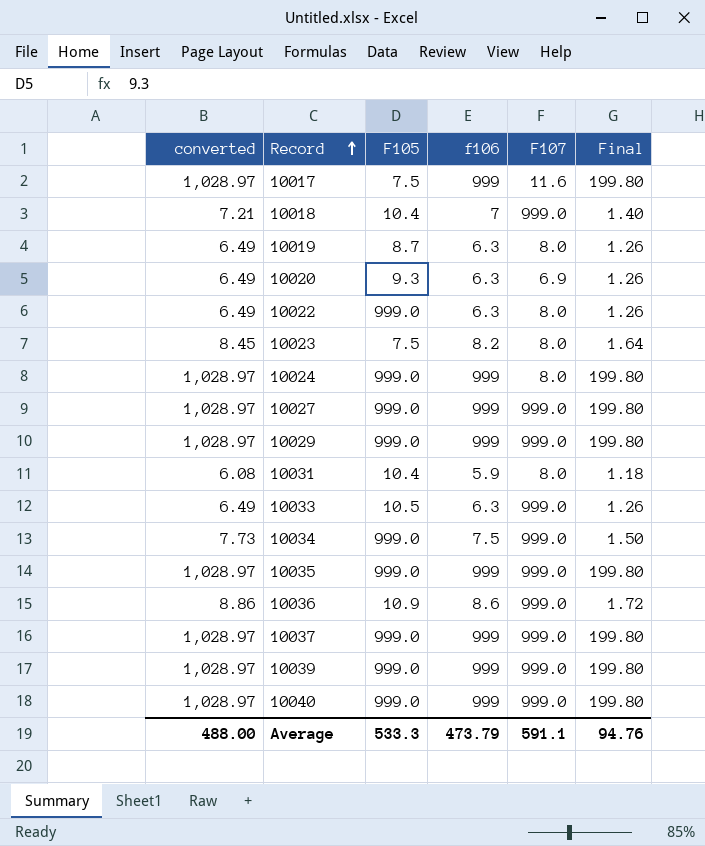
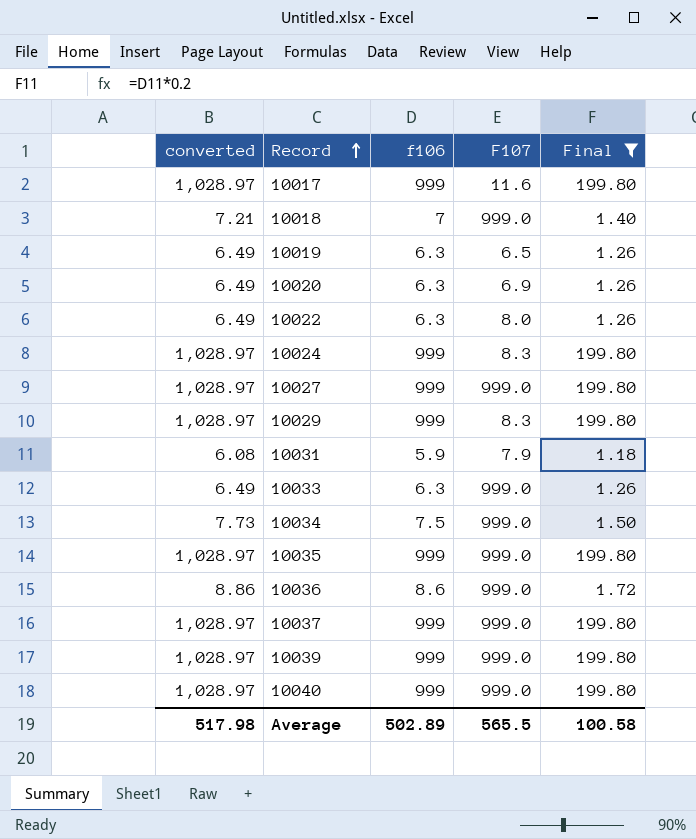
filter: none -> Final != 1.64
column F105 | position: 3 -> none
10019 | F107: 8.0 -> 6.5
10024 | F107: 8.0 -> 8.3
10029 | F107: 999.0 -> 8.3
10031 | F107: 8.0 -> 7.9
Average | converted: 488.00 -> 517.98
Average | f106: 473.79 -> 502.89
Average | F107: 591.1 -> 565.5
Average | Final: 94.76 -> 100.58

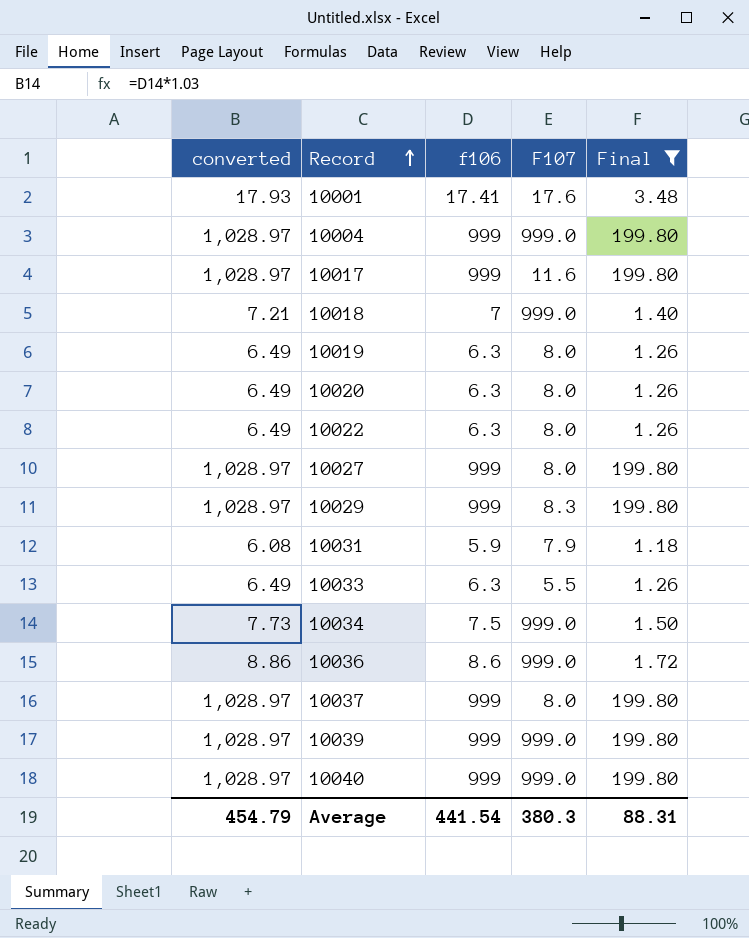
row 10024: 1,028.97 | 999 | 8.3 | 199.80 -> none
row 10035: 1,028.97 | 999 | 999.0 | 199.80 -> none
row 10001: none -> 17.93 | 17.41 | 17.6 | 3.48
row 10004: none -> 1,028.97 | 999 | 999.0 | 199.80
10019 | F107: 6.5 -> 8.0
10020 | F107: 6.9 -> 8.0
10027 | F107: 999.0 -> 8.0
10033 | F107: 999.0 -> 5.5
10037 | F107: 999.0 -> 8.0
Average | converted: 517.98 -> 454.79
Average | f106: 502.89 -> 441.54
Average | F107: 565.5 -> 380.3
Average | Final: 100.58 -> 88.31

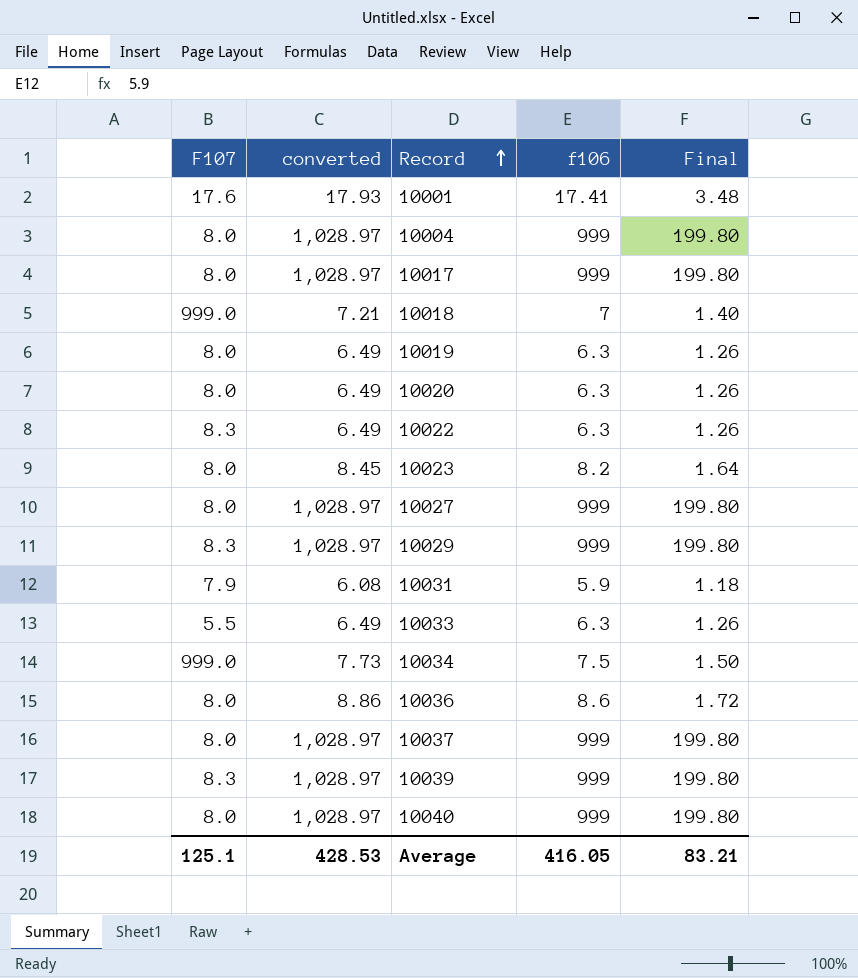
filter: Final != 1.64 -> none
column F107 | position: 4 -> 1
10004 | F107: 999.0 -> 8.0
10017 | F107: 11.6 -> 8.0
10022 | F107: 8.0 -> 8.3
10036 | F107: 999.0 -> 8.0
10039 | F107: 999.0 -> 8.3
10040 | F107: 999.0 -> 8.0
Average | F107: 380.3 -> 125.1
Average | converted: 454.79 -> 428.53
Average | f106: 441.54 -> 416.05
Average | Final: 88.31 -> 83.21

